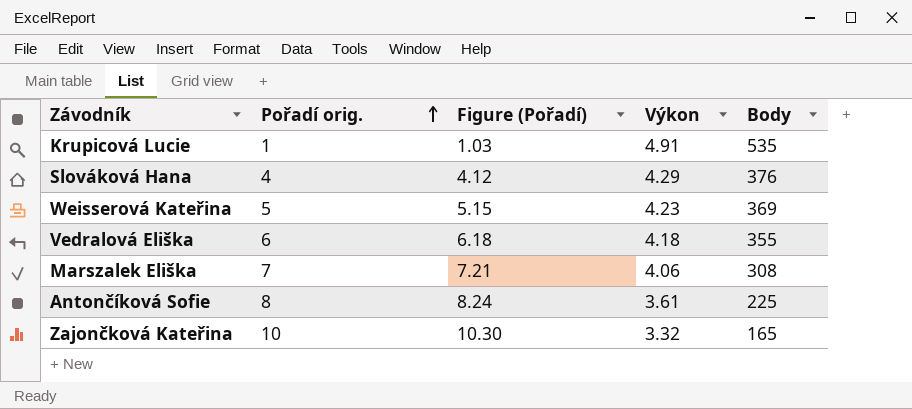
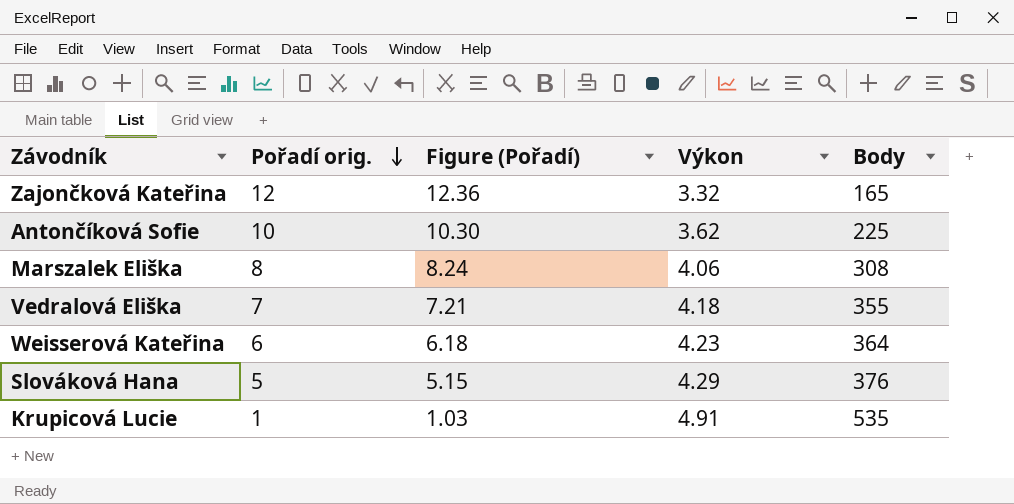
row order: Pořadí orig. ascending -> Pořadí orig. descending
Zajončková Kateřina | Pořadí orig.: 10 -> 12
Zajončková Kateřina | Figure (Pořadí): 10.30 -> 12.36
Antončíková Sofie | Pořadí orig.: 8 -> 10
Antončíková Sofie | Figure (Pořadí): 8.24 -> 10.30
Antončíková Sofie | Výkon: 3.61 -> 3.62
Marszalek Eliška | Pořadí orig.: 7 -> 8
Marszalek Eliška | Figure (Pořadí): 7.21 -> 8.24
Vedralová Eliška | Pořadí orig.: 6 -> 7
Vedralová Eliška | Figure (Pořadí): 6.18 -> 7.21
Weisserová Kateřina | Pořadí orig.: 5 -> 6
Weisserová Kateřina | Figure (Pořadí): 5.15 -> 6.18
Weisserová Kateřina | Body: 369 -> 364
Slováková Hana | Pořadí orig.: 4 -> 5
Slováková Hana | Figure (Pořadí): 4.12 -> 5.15

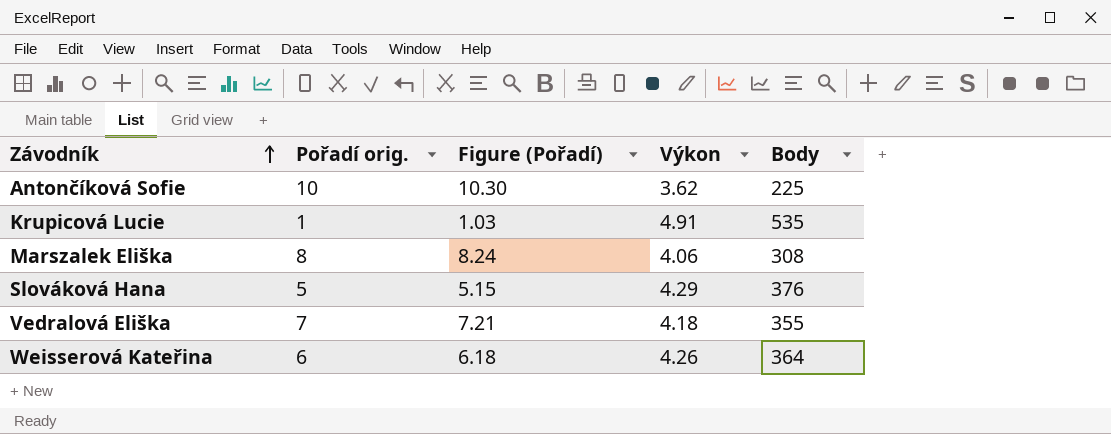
row order: Pořadí orig. descending -> Závodník ascending
row Zajončková Kateřina: 12 | 12.36 | 3.32 | 165 -> none
Weisserová Kateřina | Výkon: 4.23 -> 4.26

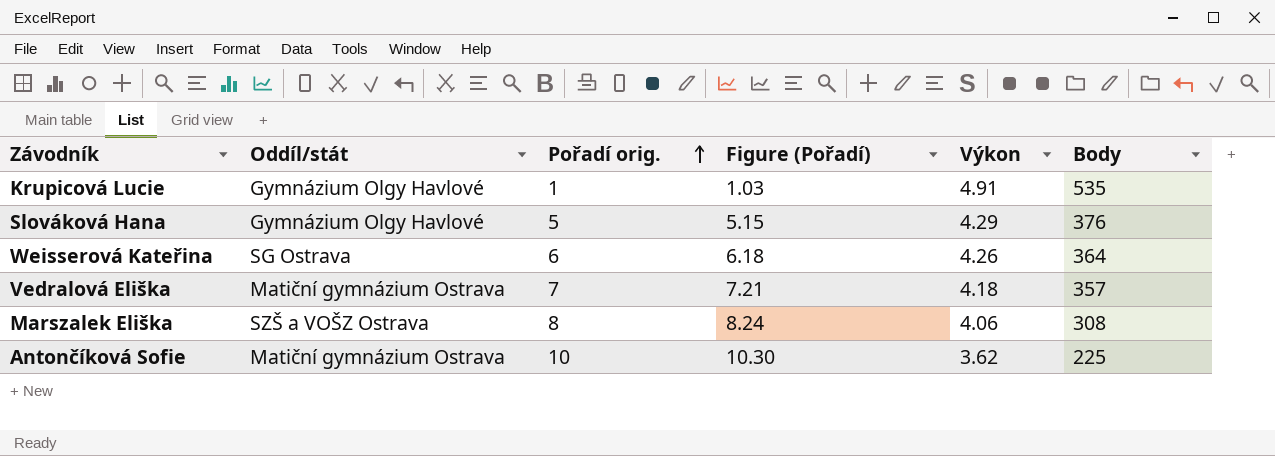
row order: Závodník ascending -> Pořadí orig. ascending
column Oddíl/stát | position: none -> 2
Vedralová Eliška | Body: 355 -> 357

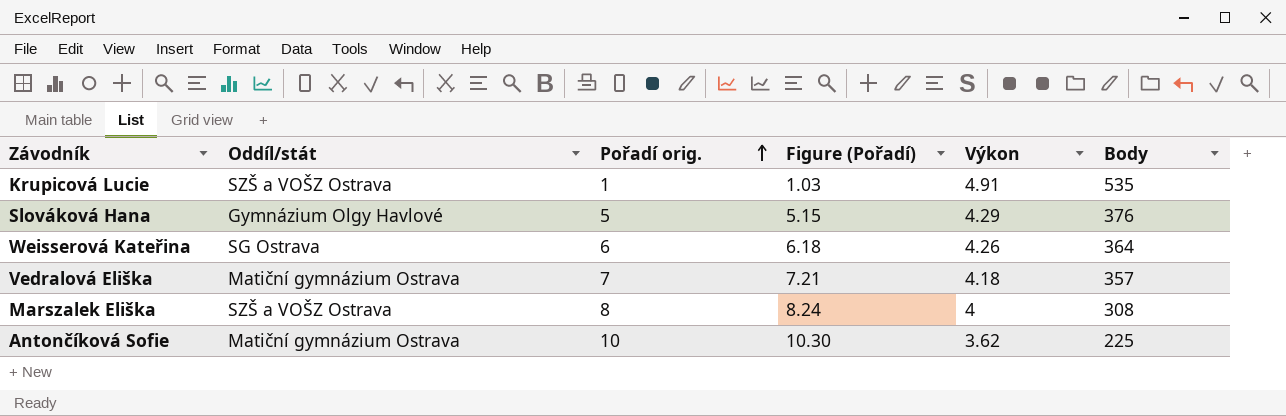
Krupicová Lucie | Oddíl/stát: Gymnázium Olgy Havlové -> SZŠ a VOŠZ Ostrava
Marszalek Eliška | Výkon: 4.06 -> 4

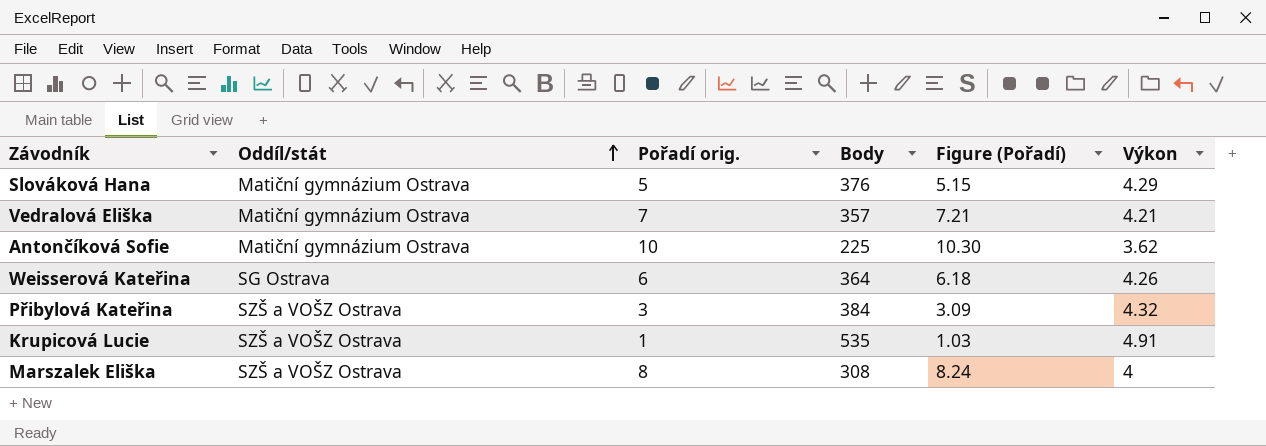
row order: Pořadí orig. ascending -> Oddíl/stát ascending
column Body | position: 6 -> 4
Slováková Hana | Oddíl/stát: Gymnázium Olgy Havlové -> Matiční gymnázium Ostrava
Vedralová Eliška | Výkon: 4.18 -> 4.21
row Přibylová Kateřina: none -> SZŠ a VOŠZ Ostrava | 3 | 384 | 3.09 | 4.32

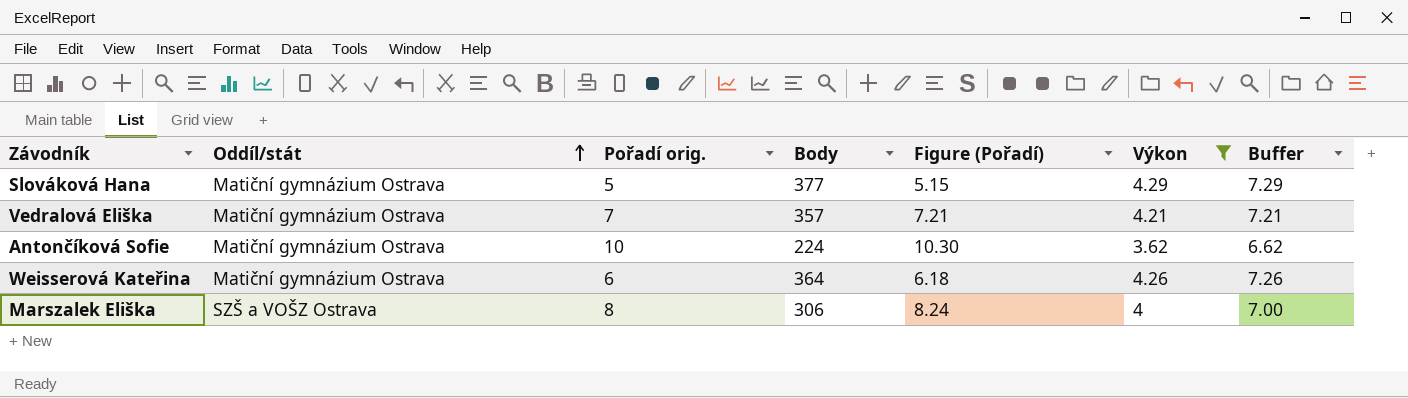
filter: none -> Výkon <= 4.29
column Buffer | formula: none -> [Výkon] + 3
Slováková Hana | Body: 376 -> 377
Antončíková Sofie | Body: 225 -> 224
Weisserová Kateřina | Oddíl/stát: SG Ostrava -> Matiční gymnázium Ostrava
Marszalek Eliška | Body: 308 -> 306

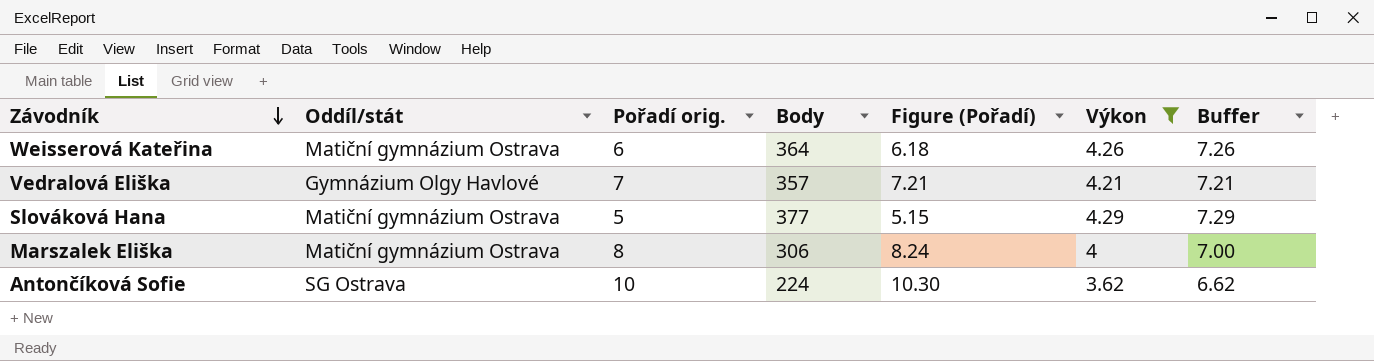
row order: Oddíl/stát ascending -> Závodník descending
Vedralová Eliška | Oddíl/stát: Matiční gymnázium Ostrava -> Gymnázium Olgy Havlové
Marszalek Eliška | Oddíl/stát: SZŠ a VOŠZ Ostrava -> Matiční gymnázium Ostrava
Antončíková Sofie | Oddíl/stát: Matiční gymnázium Ostrava -> SG Ostrava

